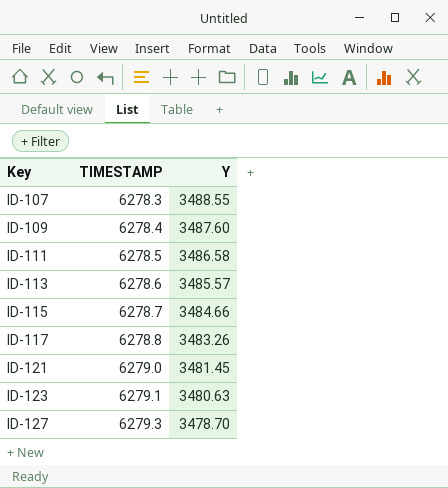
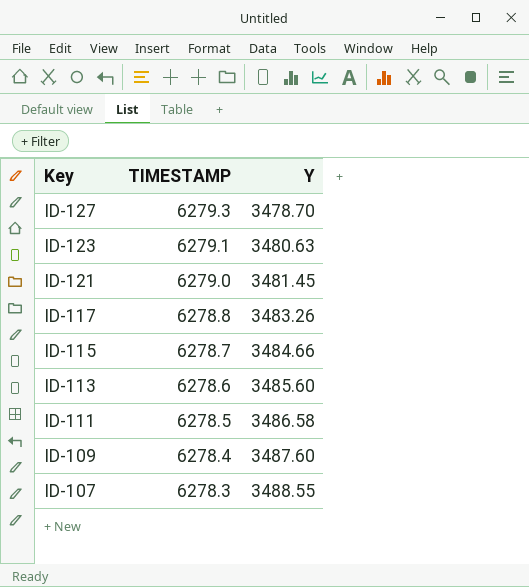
row order: Key ascending -> Key descending
ID-113 | Y: 3485.57 -> 3485.60

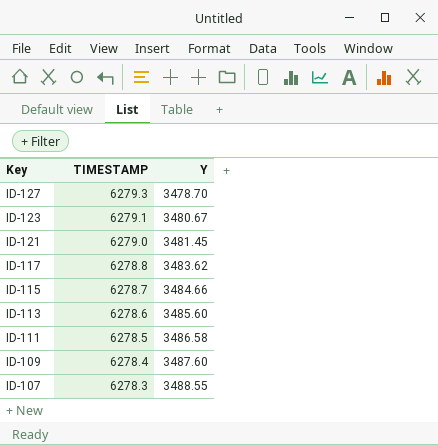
ID-123 | Y: 3480.63 -> 3480.67
ID-117 | Y: 3483.26 -> 3483.62

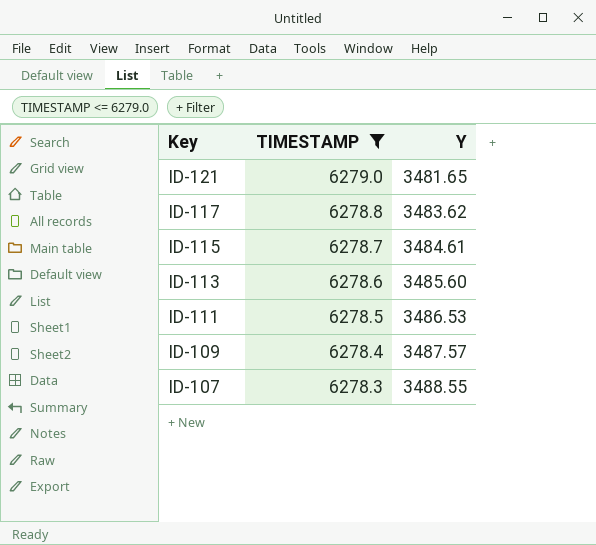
filter: none -> TIMESTAMP <= 6279.0
ID-121 | Y: 3481.45 -> 3481.65
ID-115 | Y: 3484.66 -> 3484.61
ID-111 | Y: 3486.58 -> 3486.53
ID-109 | Y: 3487.60 -> 3487.57

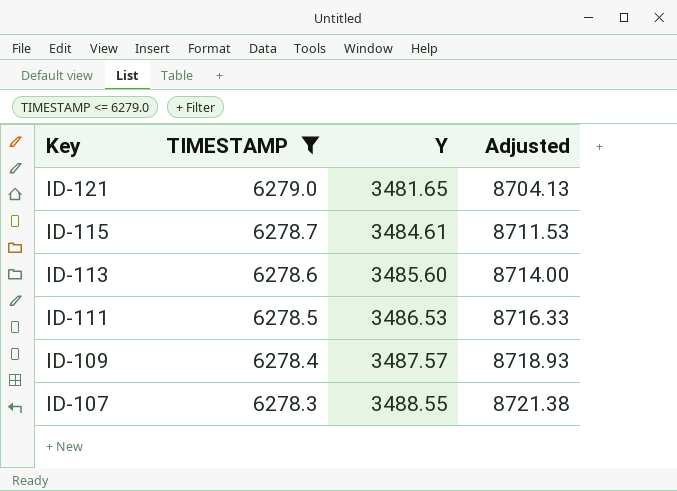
column Adjusted | formula: none -> [Y] * 2.5
row ID-117: 6278.8 | 3483.62 -> none

